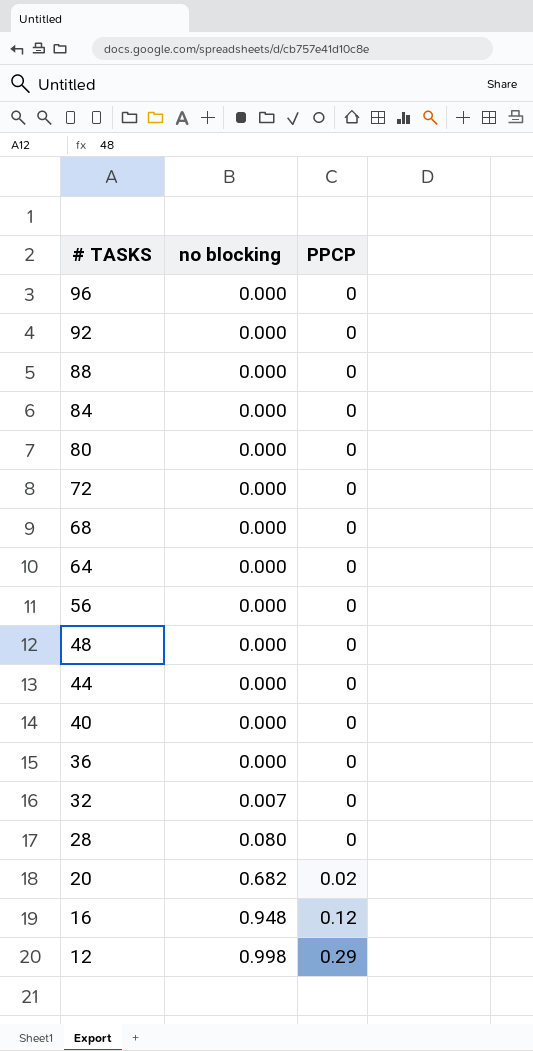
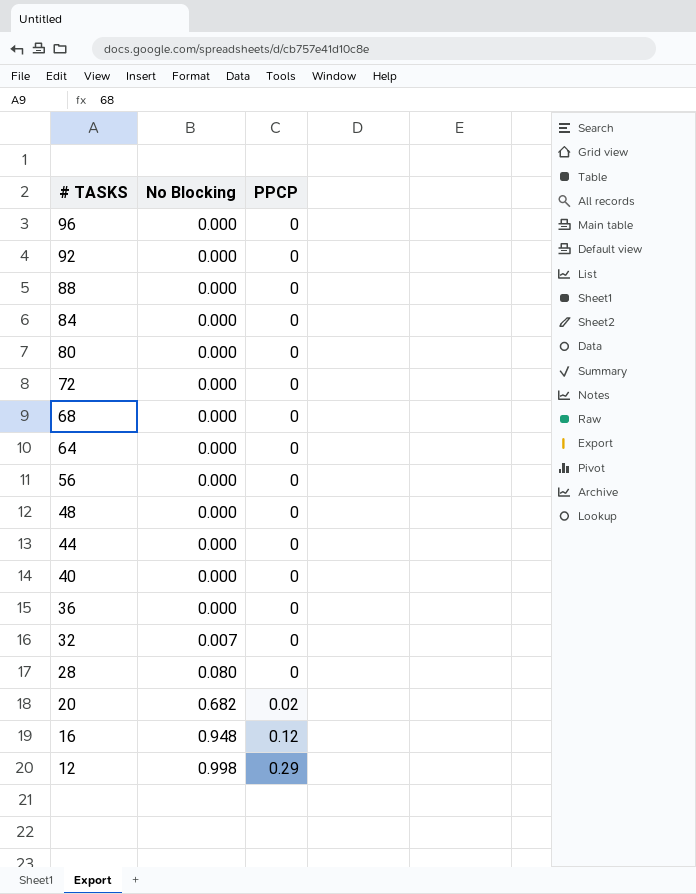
column name: no blocking -> No Blocking

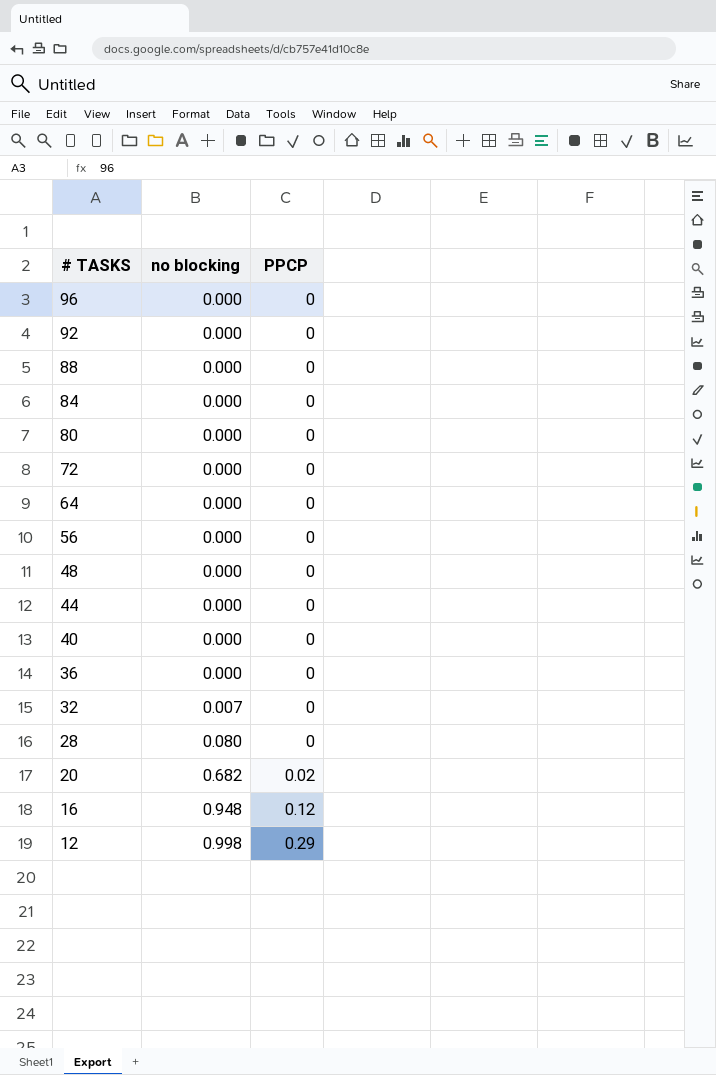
column name: No Blocking -> no blocking
row 68: 0.000 | 0 -> none

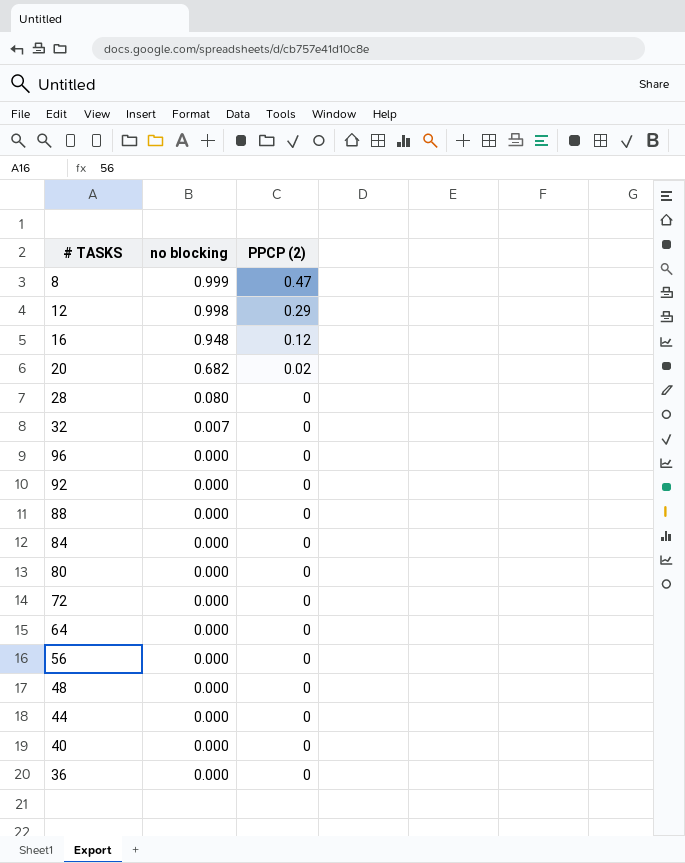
row order: # TASKS descending -> no blocking descending
column name: PPCP -> PPCP (2)
row 8: none -> 0.999 | 0.47

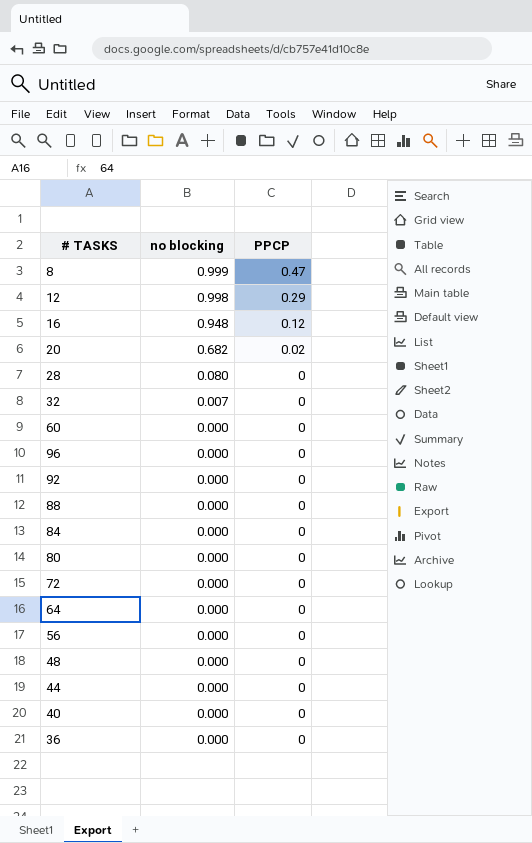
column name: PPCP (2) -> PPCP
row 60: none -> 0.000 | 0

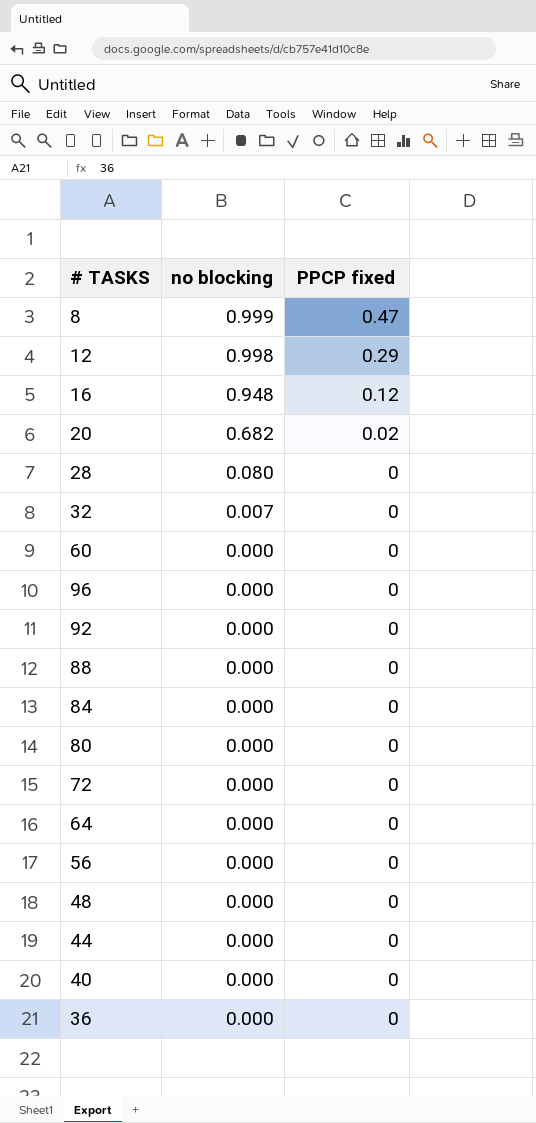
column name: PPCP -> PPCP fixed

